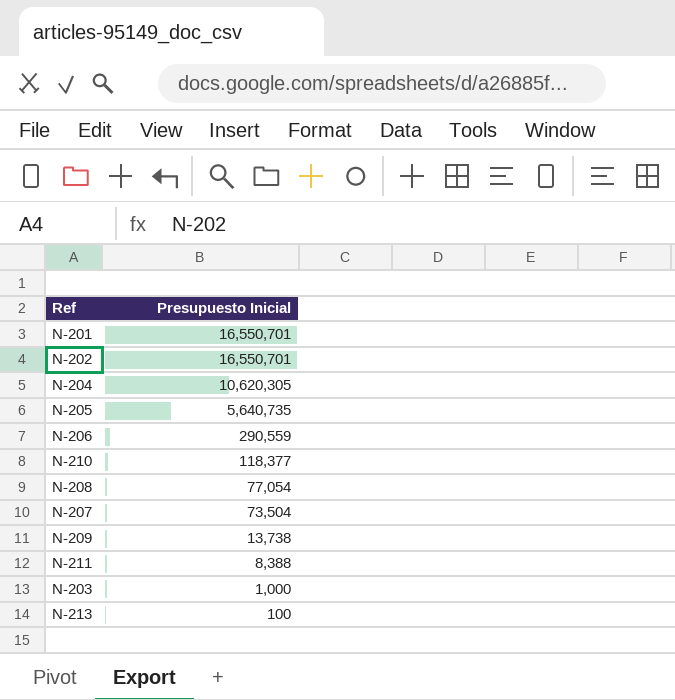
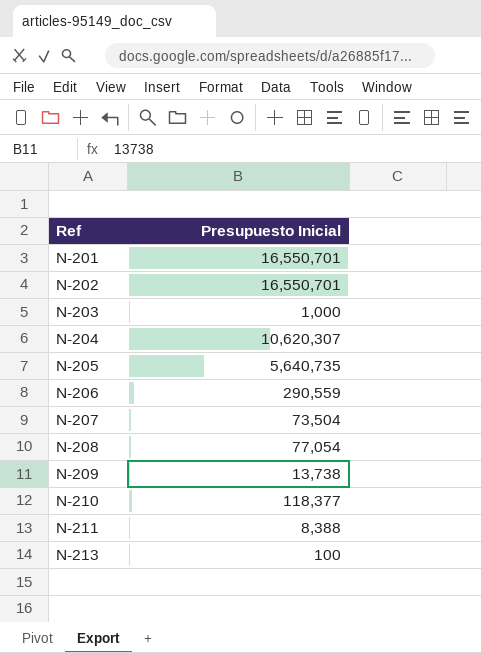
row order: Presupuesto Inicial descending -> Ref ascending
N-204 | Presupuesto Inicial: 10,620,305 -> 10,620,307

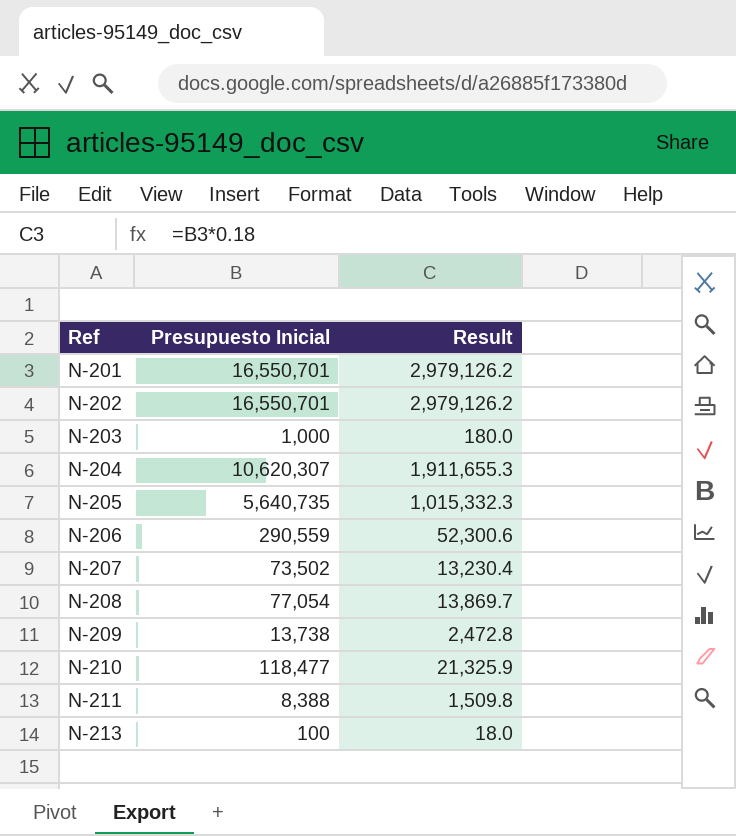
column Result | formula: none -> [Presupuesto Inicial] * 0.18
N-207 | Presupuesto Inicial: 73,504 -> 73,502
N-210 | Presupuesto Inicial: 118,377 -> 118,477

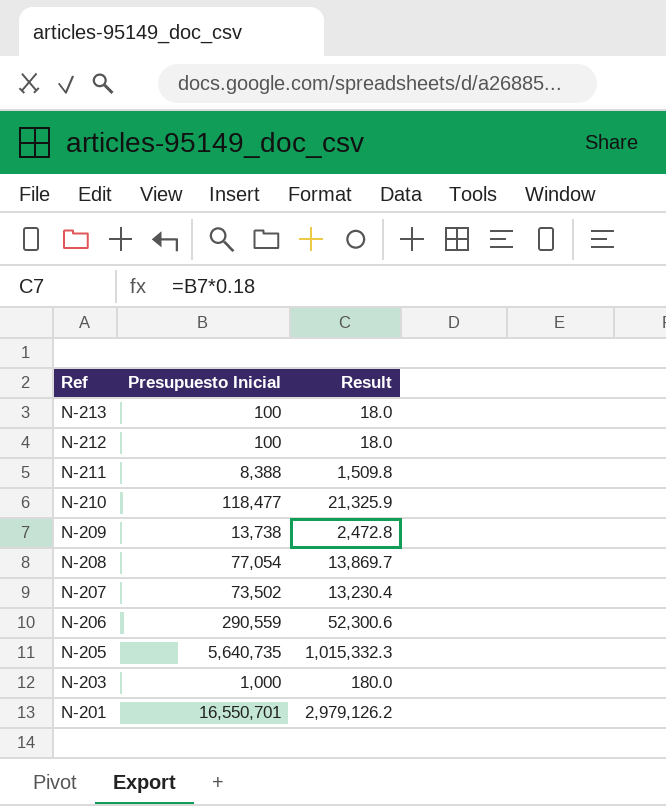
row order: Ref ascending -> Ref descending
row N-202: 16,550,701 | 2,979,126.2 -> none
row N-204: 10,620,307 | 1,911,655.3 -> none
row N-212: none -> 100 | 18.0

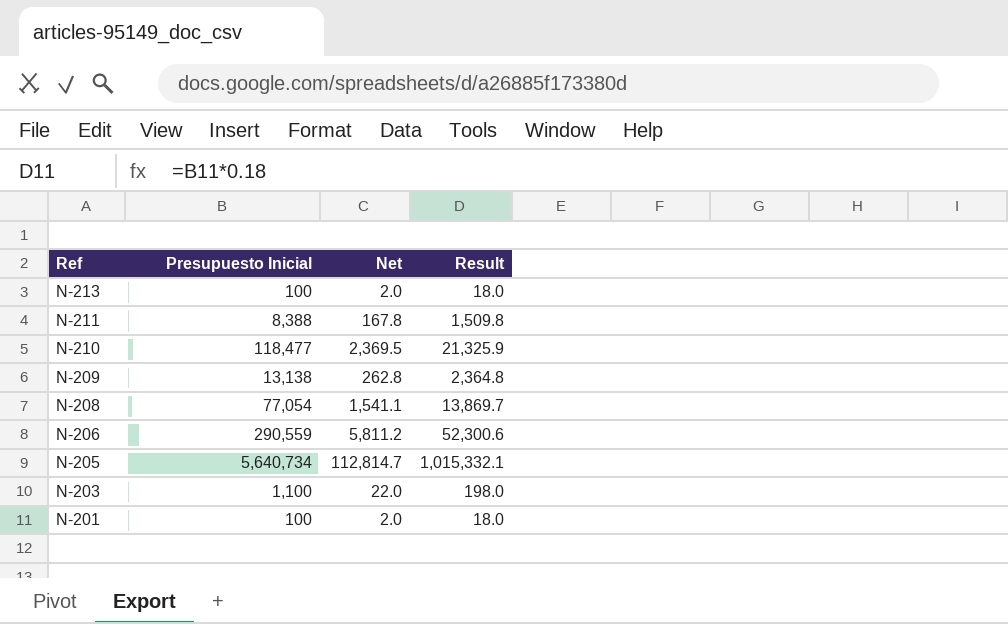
column Net | formula: none -> [Presupuesto Inicial] * 0.02
row N-212: 100 | 18.0 -> none
row N-207: 73,502 | 13,230.4 -> none
N-209 | Presupuesto Inicial: 13,738 -> 13,138
N-209 | Result: 2,472.8 -> 2,364.8
N-205 | Presupuesto Inicial: 5,640,735 -> 5,640,734
N-205 | Result: 1,015,332.3 -> 1,015,332.1
N-203 | Presupuesto Inicial: 1,000 -> 1,100
N-203 | Result: 180.0 -> 198.0
N-201 | Presupuesto Inicial: 16,550,701 -> 100
N-201 | Result: 2,979,126.2 -> 18.0

